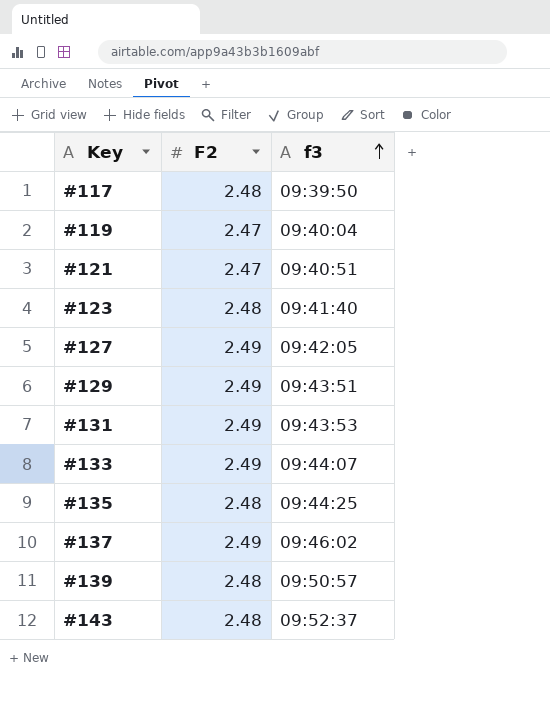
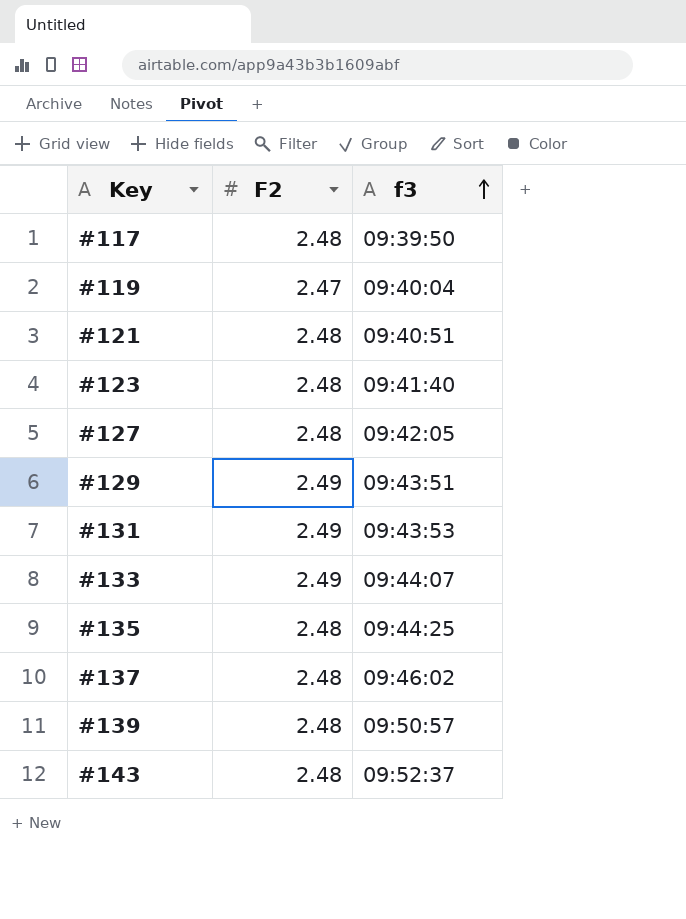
#121 | F2: 2.47 -> 2.48
#127 | F2: 2.49 -> 2.48
#137 | F2: 2.49 -> 2.48

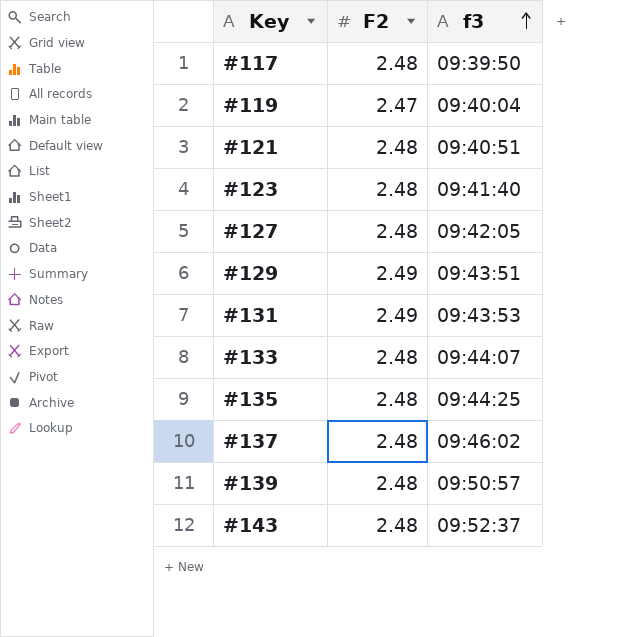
#133 | F2: 2.49 -> 2.48

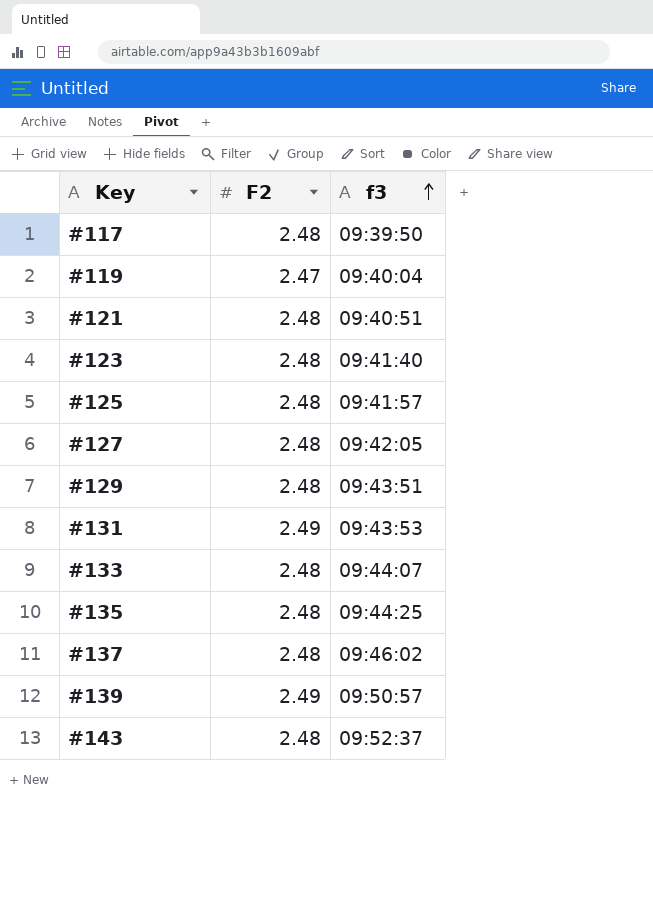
row #125: none -> 2.48 | 09:41:57
#129 | F2: 2.49 -> 2.48
#139 | F2: 2.48 -> 2.49

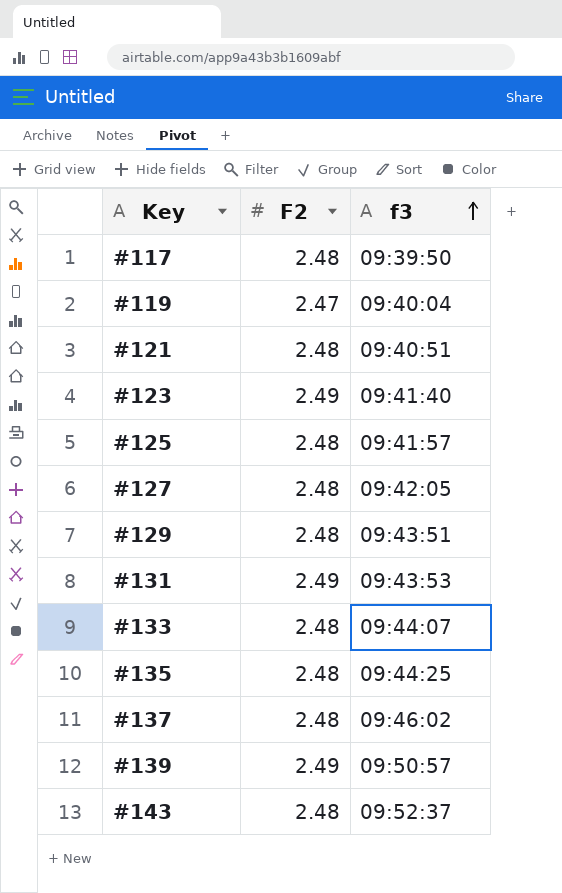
#123 | F2: 2.48 -> 2.49

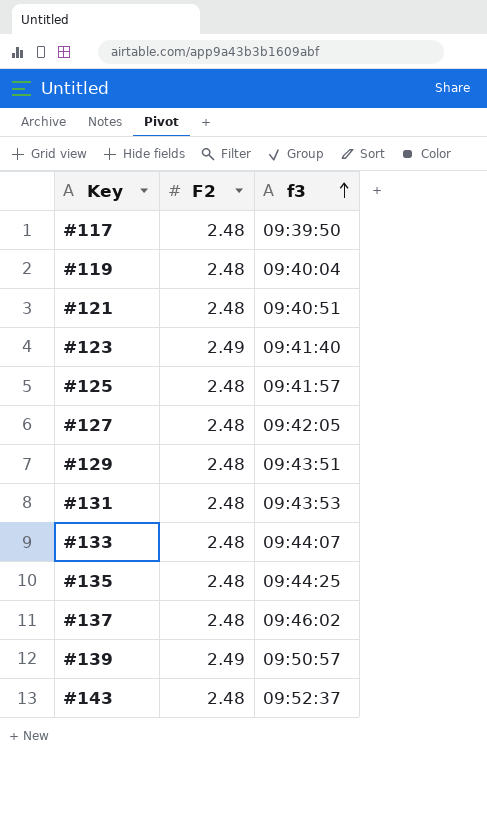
#119 | F2: 2.47 -> 2.48
#131 | F2: 2.49 -> 2.48

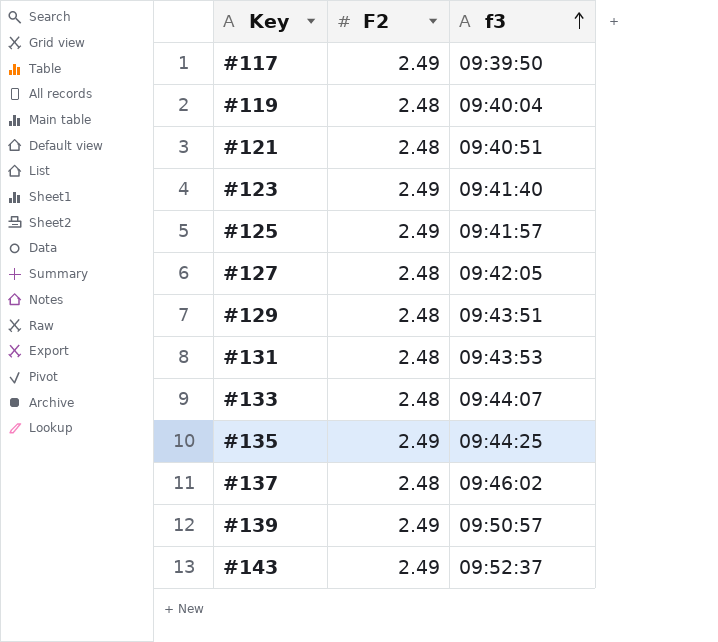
#117 | F2: 2.48 -> 2.49
#125 | F2: 2.48 -> 2.49
#135 | F2: 2.48 -> 2.49
#143 | F2: 2.48 -> 2.49

